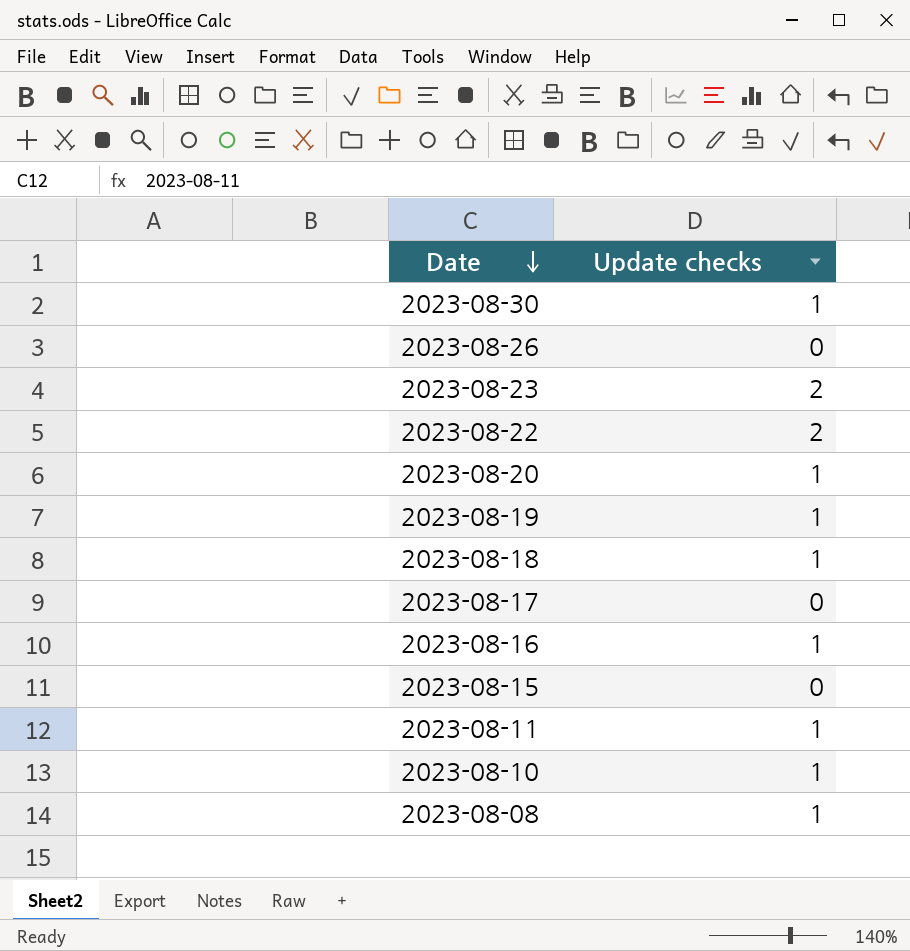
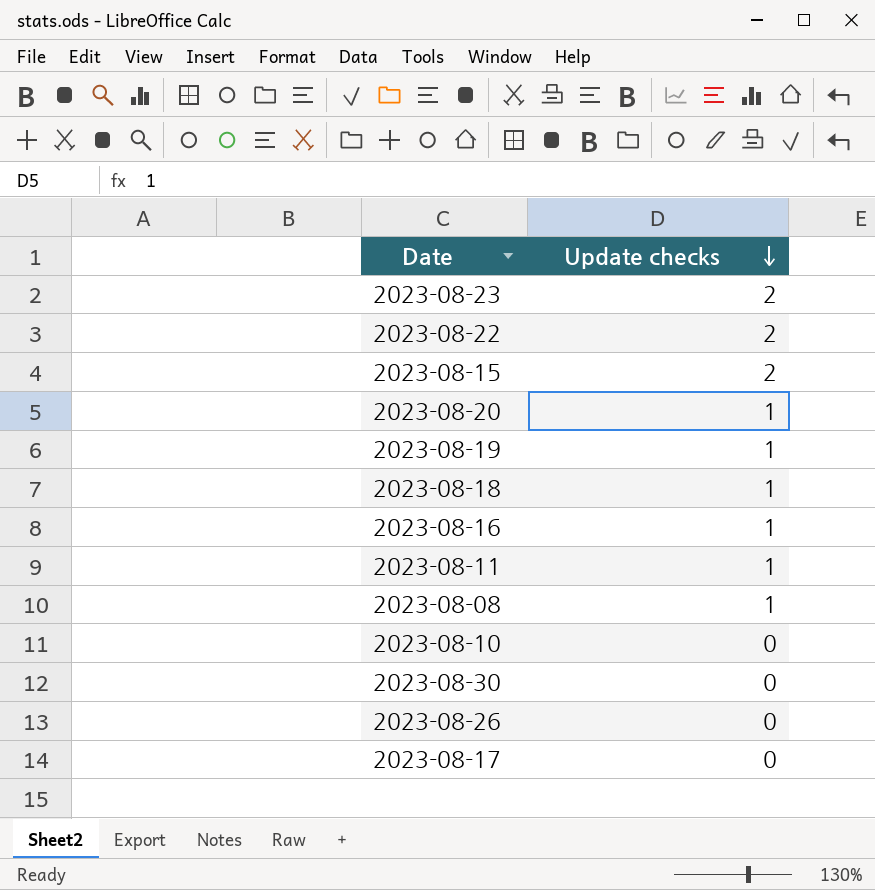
row order: Date descending -> Update checks descending
2023-08-15 | Update checks: 0 -> 2
2023-08-10 | Update checks: 1 -> 0
2023-08-30 | Update checks: 1 -> 0

